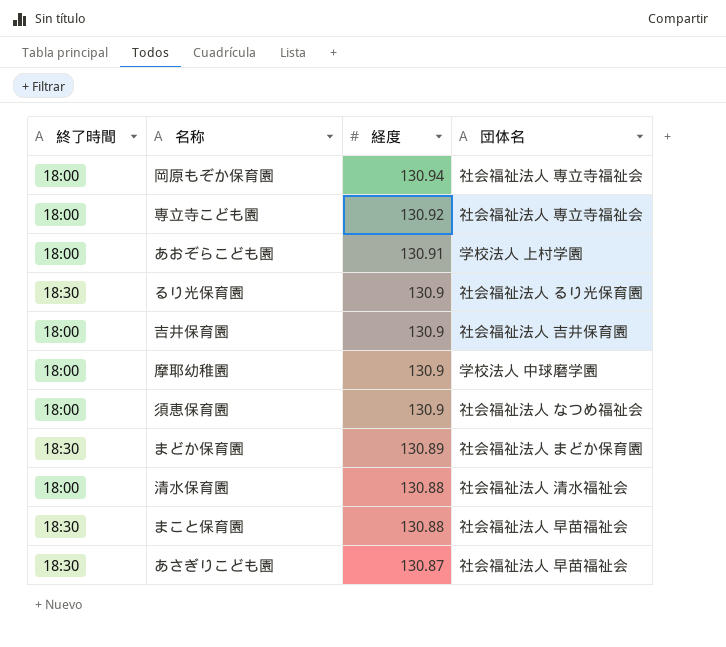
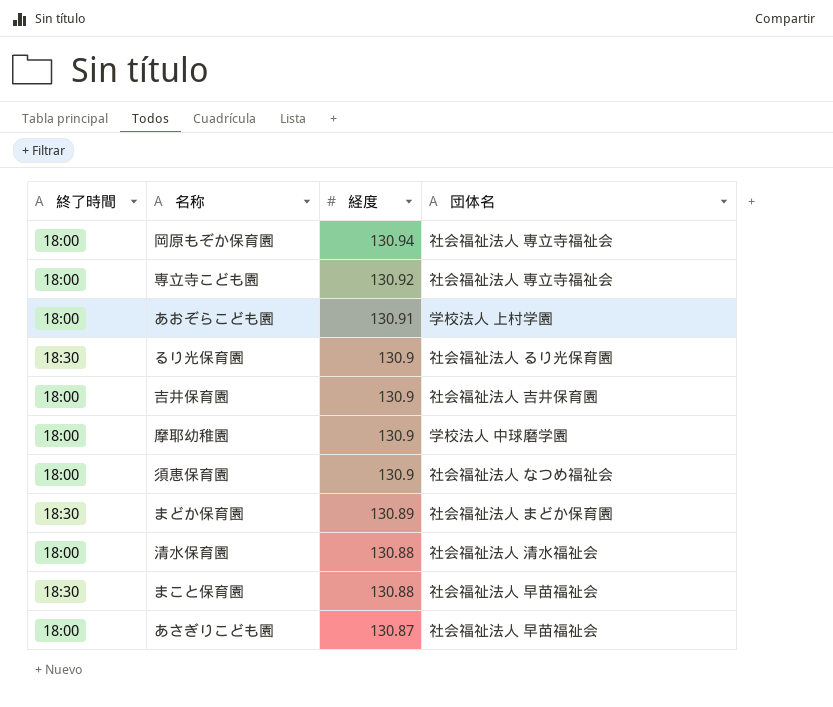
あさぎりこども園 | 終了時間: 18:30 -> 18:00

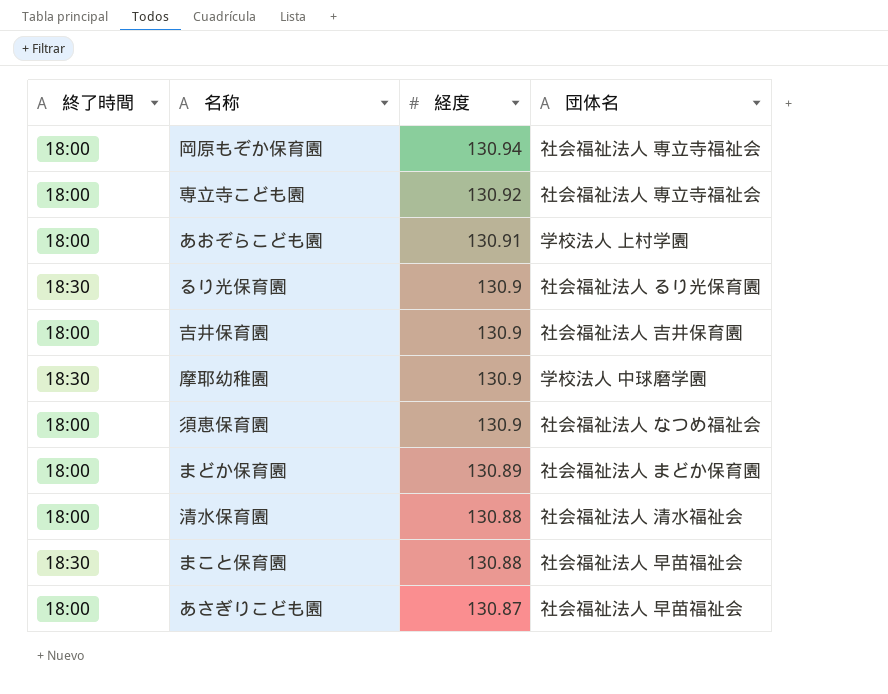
摩耶幼稚園 | 終了時間: 18:00 -> 18:30
まどか保育園 | 終了時間: 18:30 -> 18:00

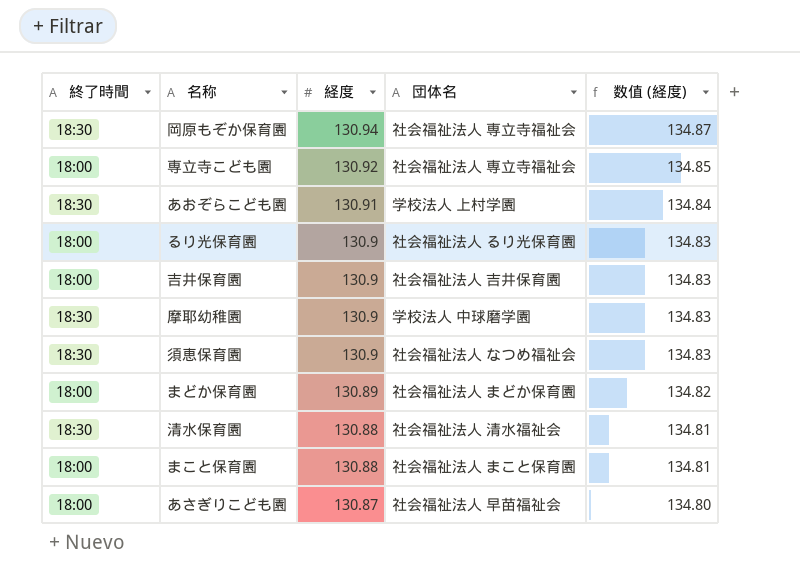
column 数值 (経度) | formula: none -> [経度] * 1.03
岡原もぞか保育園 | 終了時間: 18:00 -> 18:30
あおぞらこども園 | 終了時間: 18:00 -> 18:30
るり光保育園 | 終了時間: 18:30 -> 18:00
須恵保育園 | 終了時間: 18:00 -> 18:30
清水保育園 | 終了時間: 18:00 -> 18:30
まこと保育園 | 終了時間: 18:30 -> 18:00
まこと保育園 | 団体名: 社会福祉法人 早苗福祉会 -> 社会福祉法人 まこと保育園

